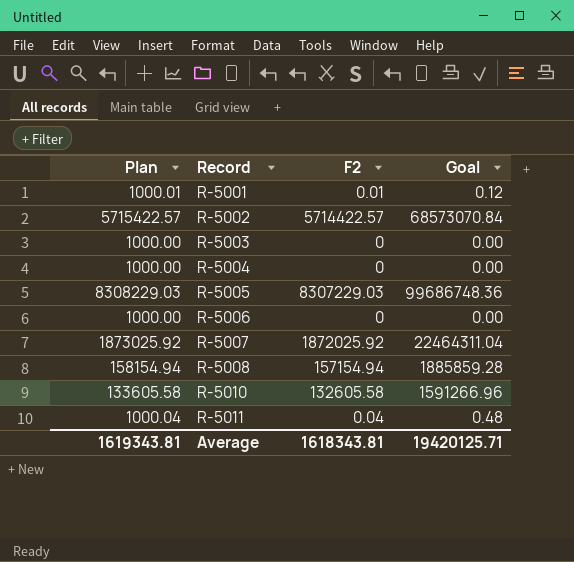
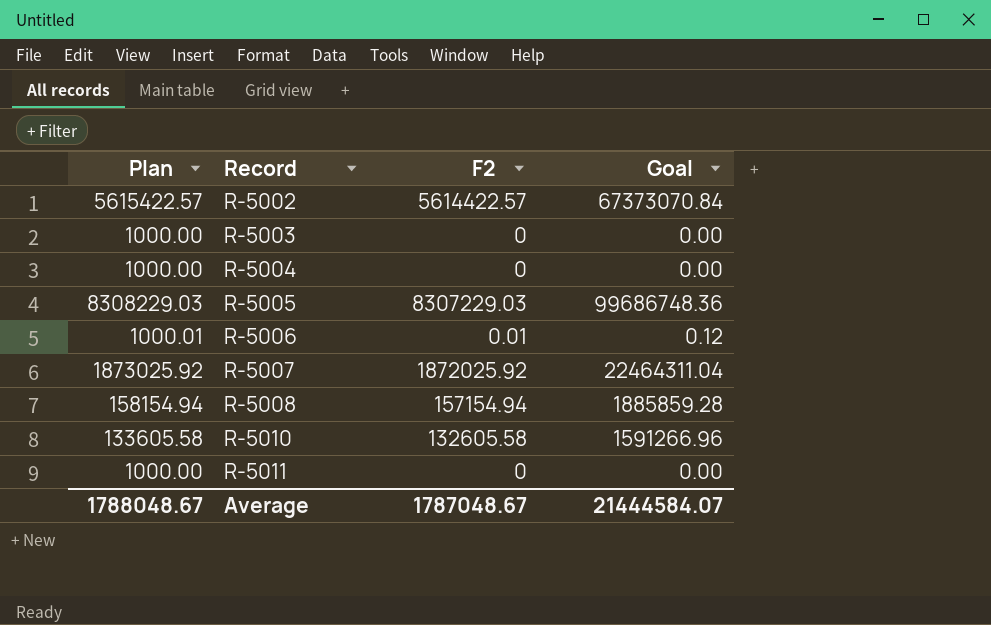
row R-5001: 1000.01 | 0.01 | 0.12 -> none
R-5002 | Plan: 5715422.57 -> 5615422.57
R-5002 | F2: 5714422.57 -> 5614422.57
R-5002 | Goal: 68573070.84 -> 67373070.84
R-5006 | Plan: 1000.00 -> 1000.01
R-5006 | F2: 0 -> 0.01
R-5006 | Goal: 0.00 -> 0.12
R-5011 | Plan: 1000.04 -> 1000.00
R-5011 | F2: 0.04 -> 0
R-5011 | Goal: 0.48 -> 0.00
Average | Plan: 1619343.81 -> 1788048.67
Average | F2: 1618343.81 -> 1787048.67
Average | Goal: 19420125.71 -> 21444584.07

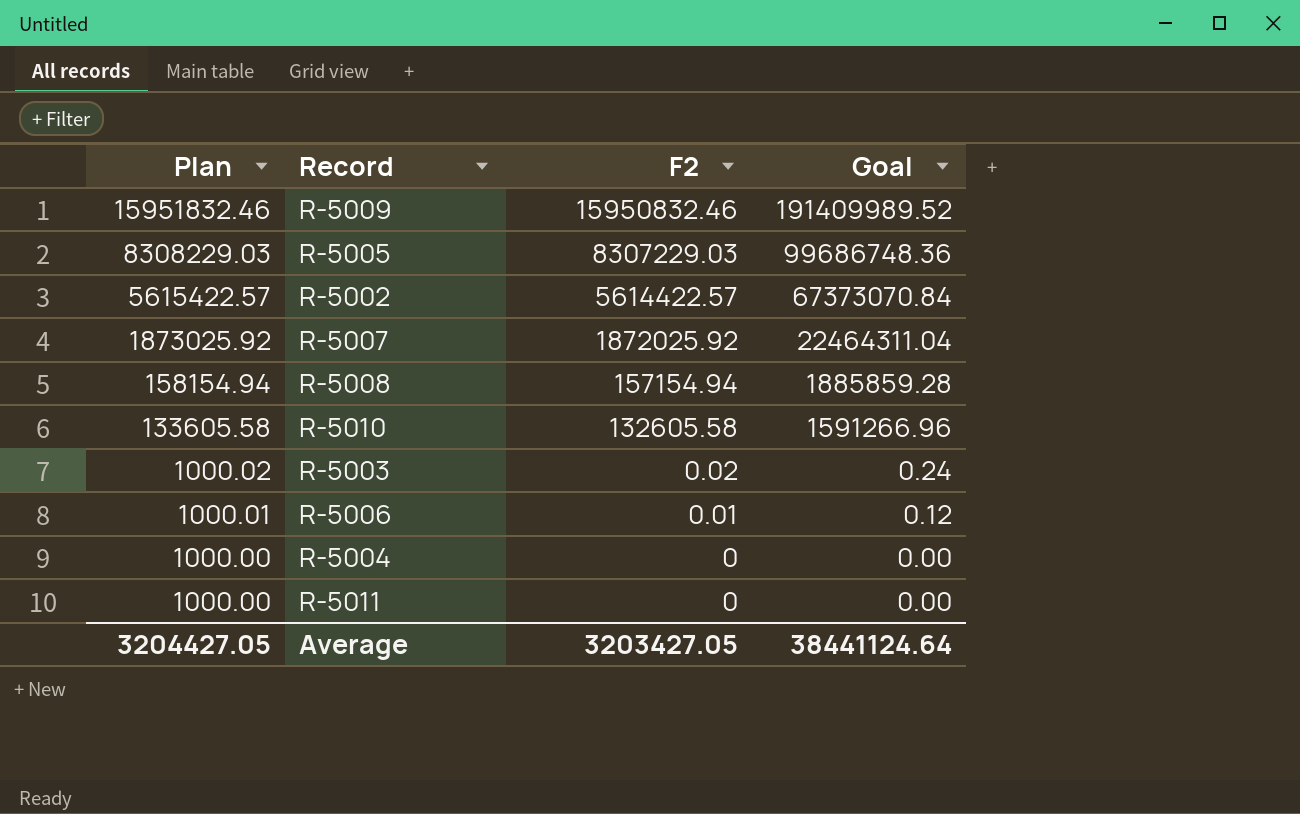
row order: Record ascending -> Plan descending
row R-5009: none -> 15951832.46 | 15950832.46 | 191409989.52
R-5003 | Plan: 1000.00 -> 1000.02
R-5003 | F2: 0 -> 0.02
R-5003 | Goal: 0.00 -> 0.24
Average | Plan: 1788048.67 -> 3204427.05
Average | F2: 1787048.67 -> 3203427.05
Average | Goal: 21444584.07 -> 38441124.64

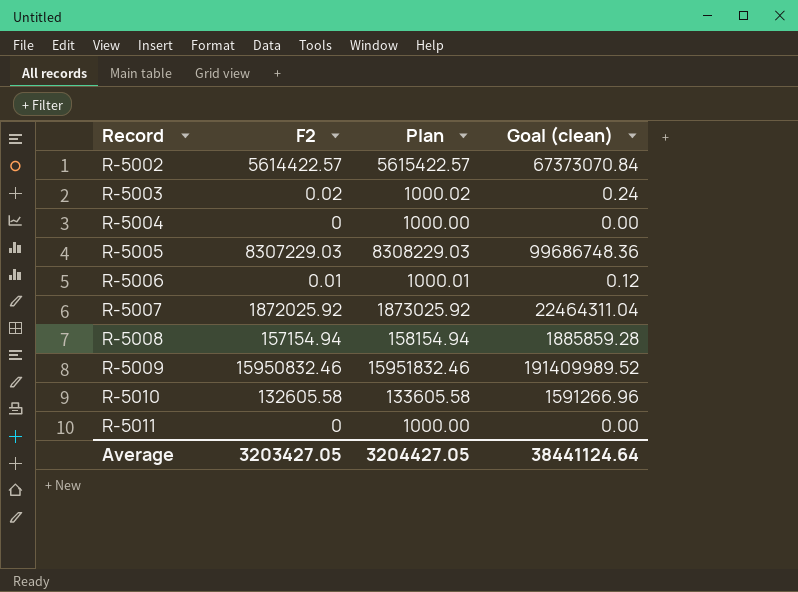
row order: Plan descending -> Record ascending
column Plan | position: 1 -> 3
column name: Goal -> Goal (clean)

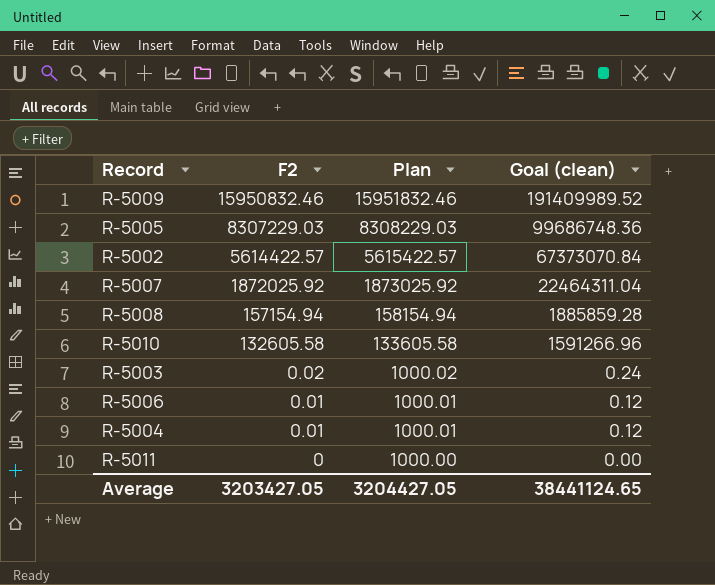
row order: Record ascending -> F2 descending
R-5004 | F2: 0 -> 0.01
R-5004 | Plan: 1000.00 -> 1000.01
R-5004 | Goal (clean): 0.00 -> 0.12
Average | Goal (clean): 38441124.64 -> 38441124.65

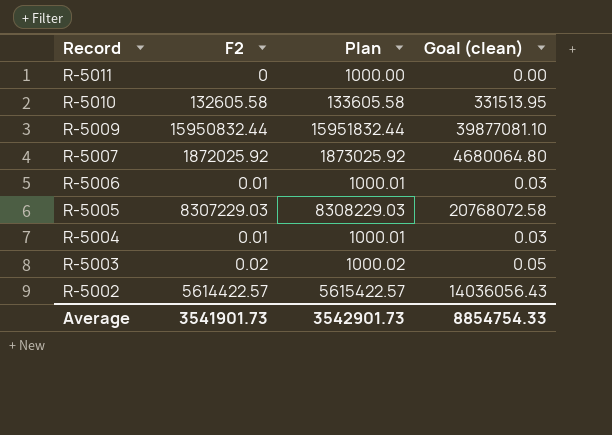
row order: F2 descending -> Record descending
column Goal (clean) | formula: [F2] * 12 -> [F2] * 2.5
row R-5008: 157154.94 | 158154.94 | 1885859.28 -> none
R-5009 | F2: 15950832.46 -> 15950832.44
R-5009 | Plan: 15951832.46 -> 15951832.44
Average | F2: 3203427.05 -> 3541901.73
Average | Plan: 3204427.05 -> 3542901.73
Average | Goal (clean): 38441124.65 -> 8854754.33

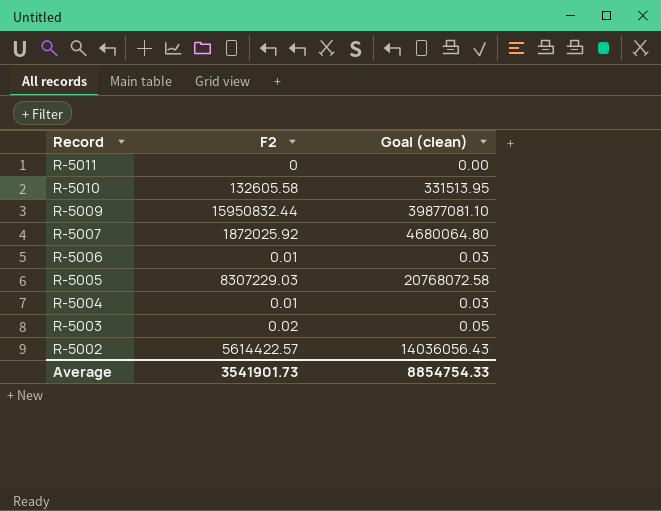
column Plan | formula: [F2] + 1000 -> none

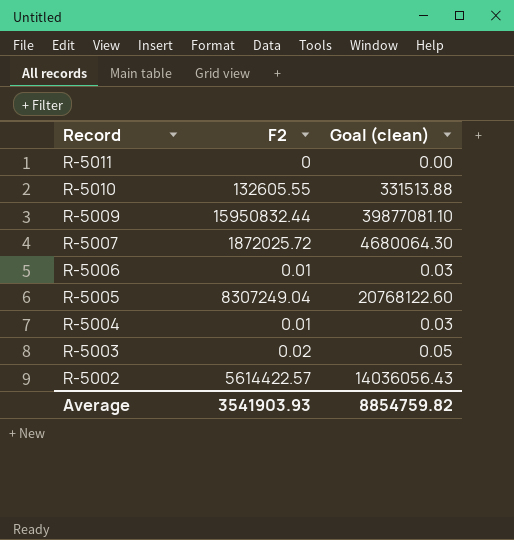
R-5010 | F2: 132605.58 -> 132605.55
R-5010 | Goal (clean): 331513.95 -> 331513.88
R-5007 | F2: 1872025.92 -> 1872025.72
R-5007 | Goal (clean): 4680064.80 -> 4680064.30
R-5005 | F2: 8307229.03 -> 8307249.04
R-5005 | Goal (clean): 20768072.58 -> 20768122.60
Average | F2: 3541901.73 -> 3541903.93
Average | Goal (clean): 8854754.33 -> 8854759.82

